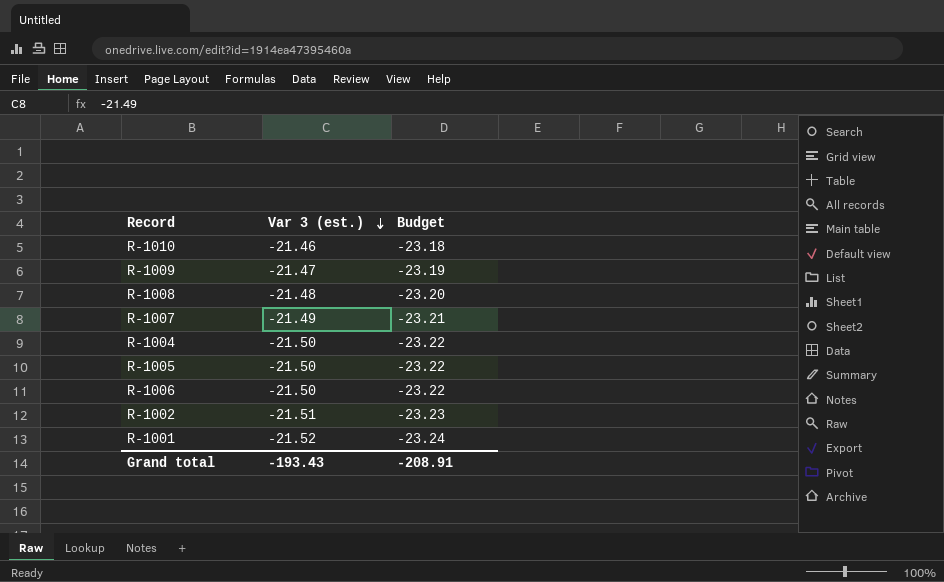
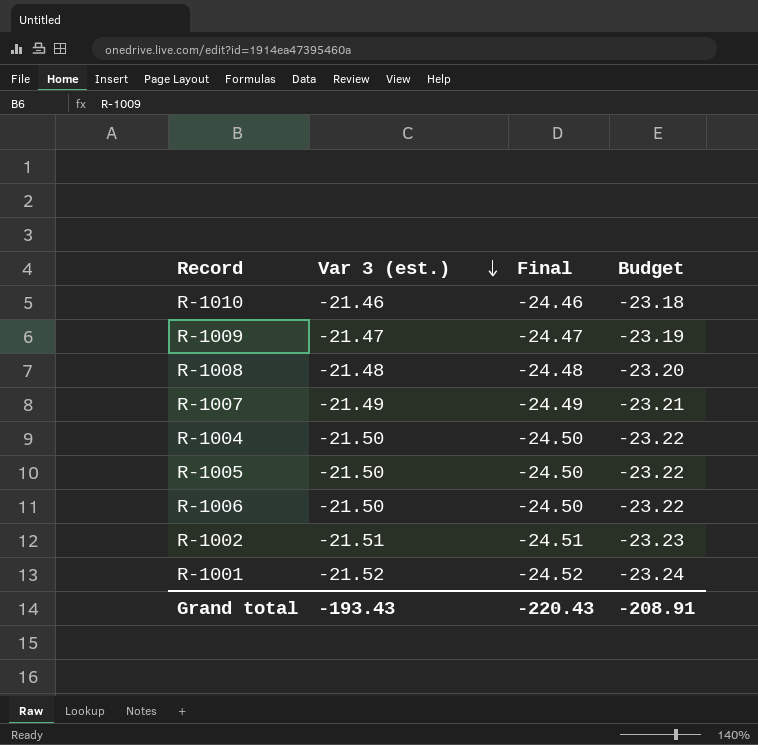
column Final | formula: none -> [Var 3 (est.)] - 3

